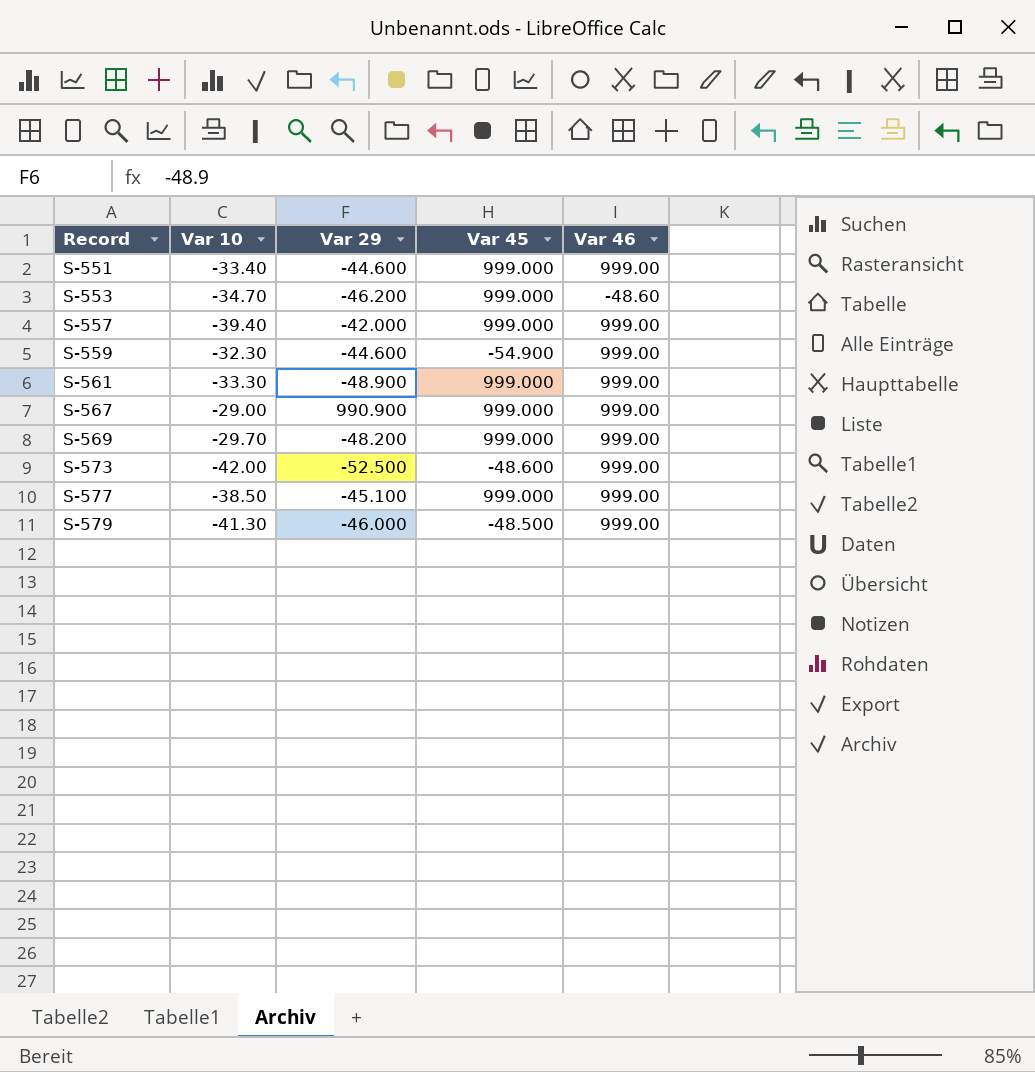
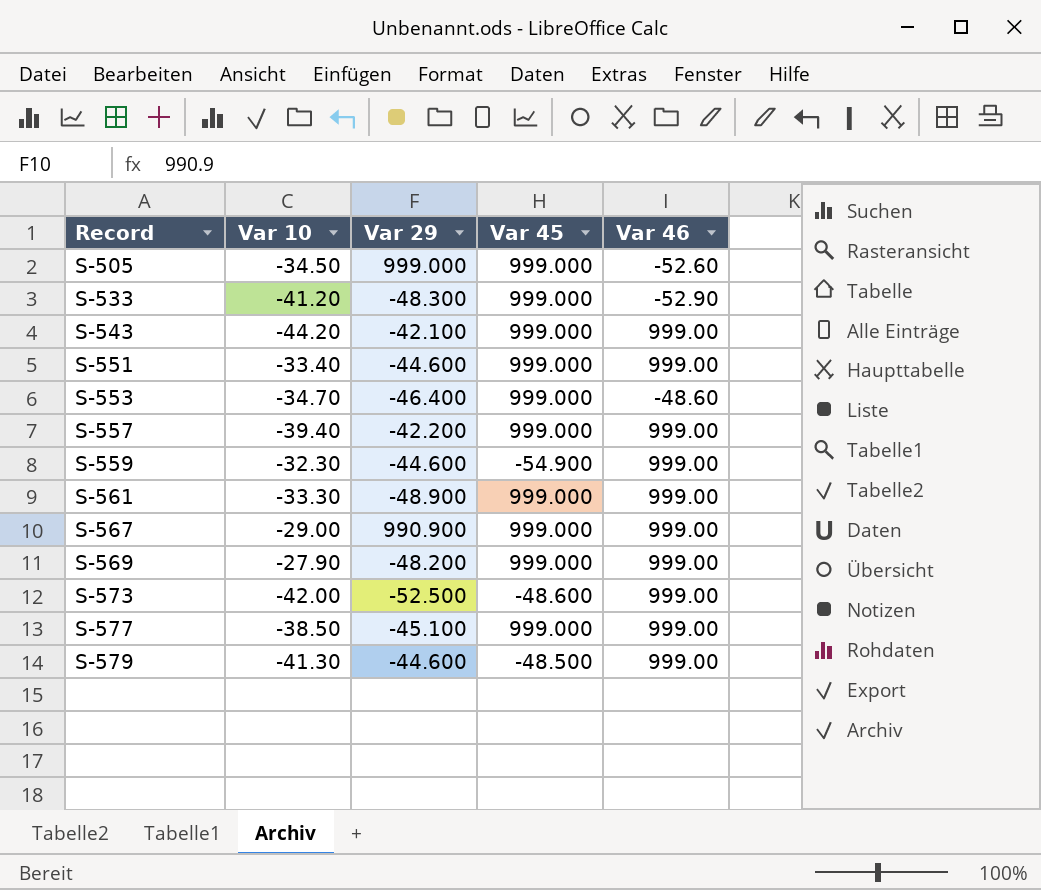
row S-505: none -> -34.50 | 999.000 | 999.000 | -52.60
row S-533: none -> -41.20 | -48.300 | 999.000 | -52.90
row S-543: none -> -44.20 | -42.100 | 999.000 | 999.00
S-553 | Var 29: -46.200 -> -46.400
S-557 | Var 29: -42.000 -> -42.200
S-569 | Var 10: -29.70 -> -27.90
S-579 | Var 29: -46.000 -> -44.600

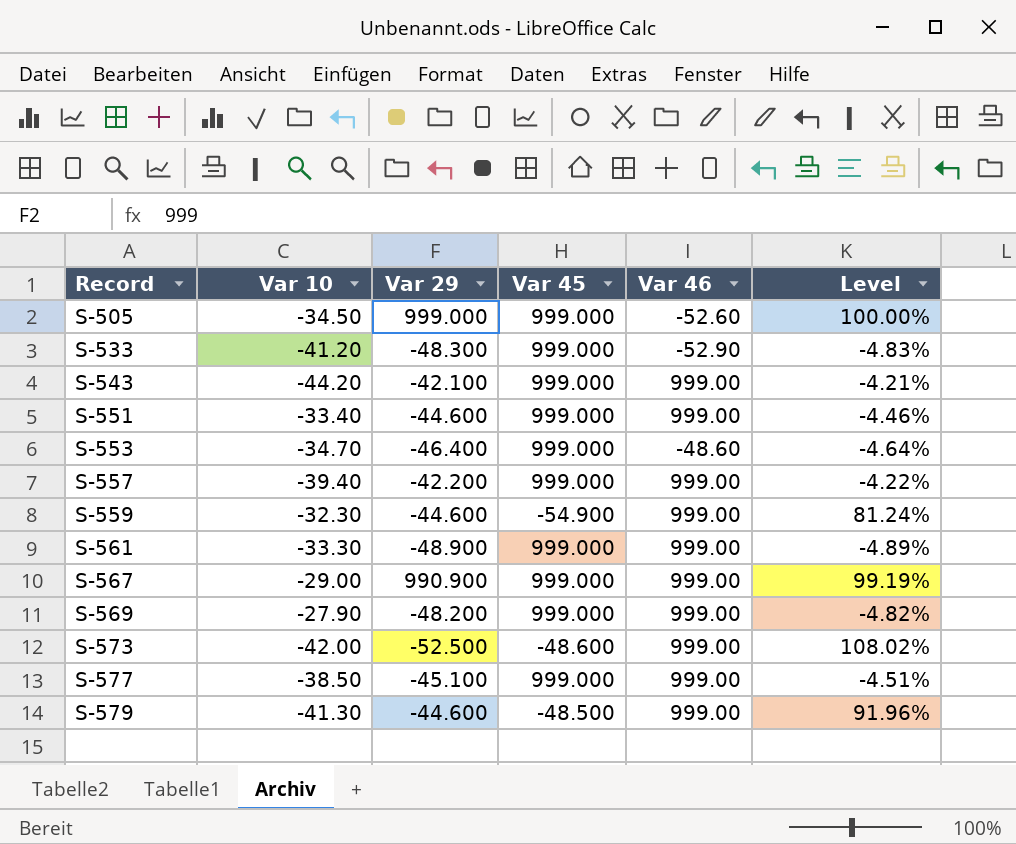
column Level | formula: none -> [Var 29] / [Var 45]

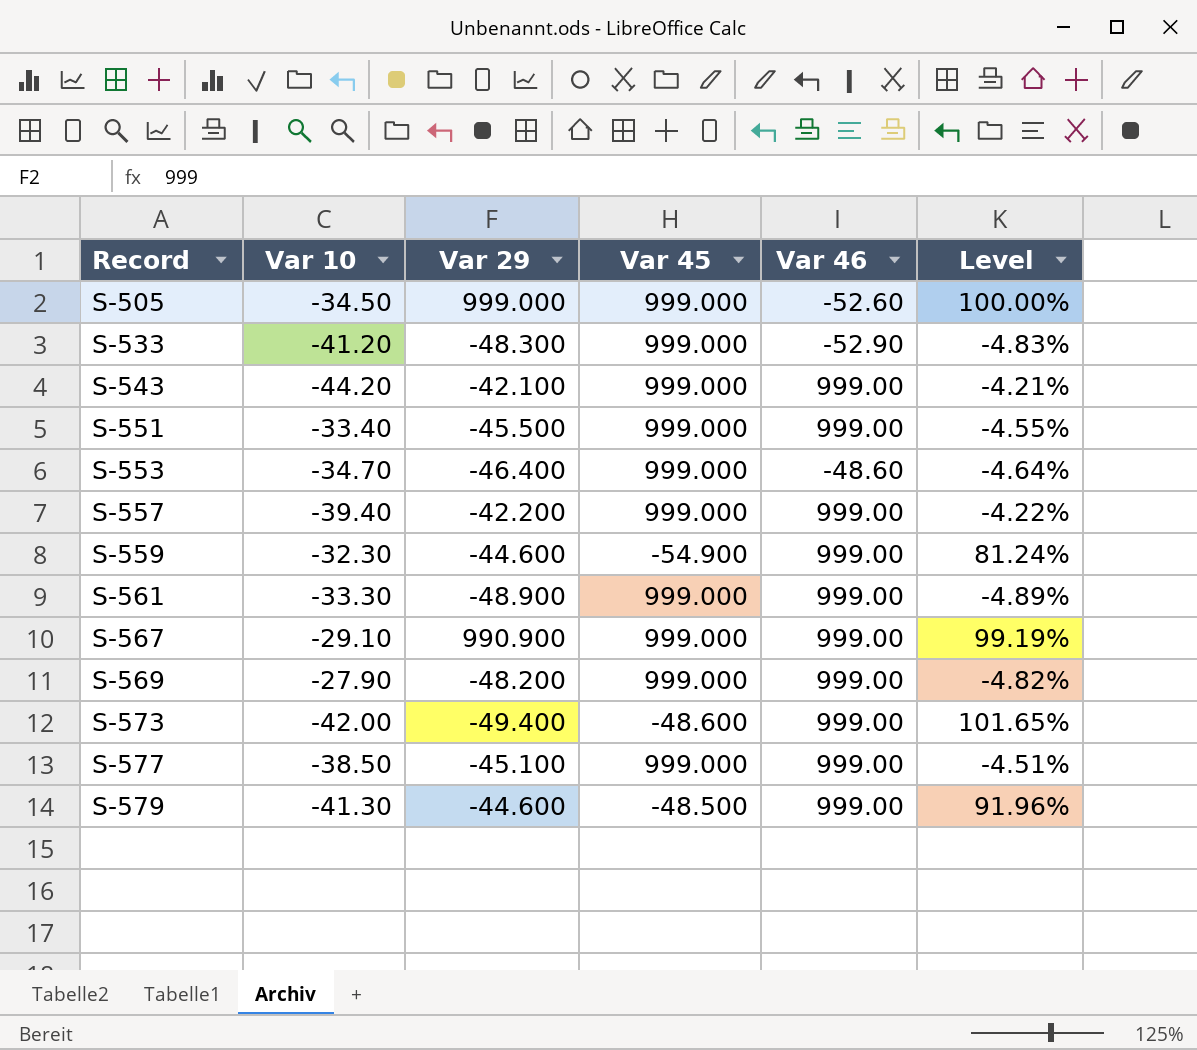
S-551 | Var 29: -44.600 -> -45.500
S-551 | Level: -4.46% -> -4.55%
S-567 | Var 10: -29.00 -> -29.10
S-573 | Var 29: -52.500 -> -49.400
S-573 | Level: 108.02% -> 101.65%

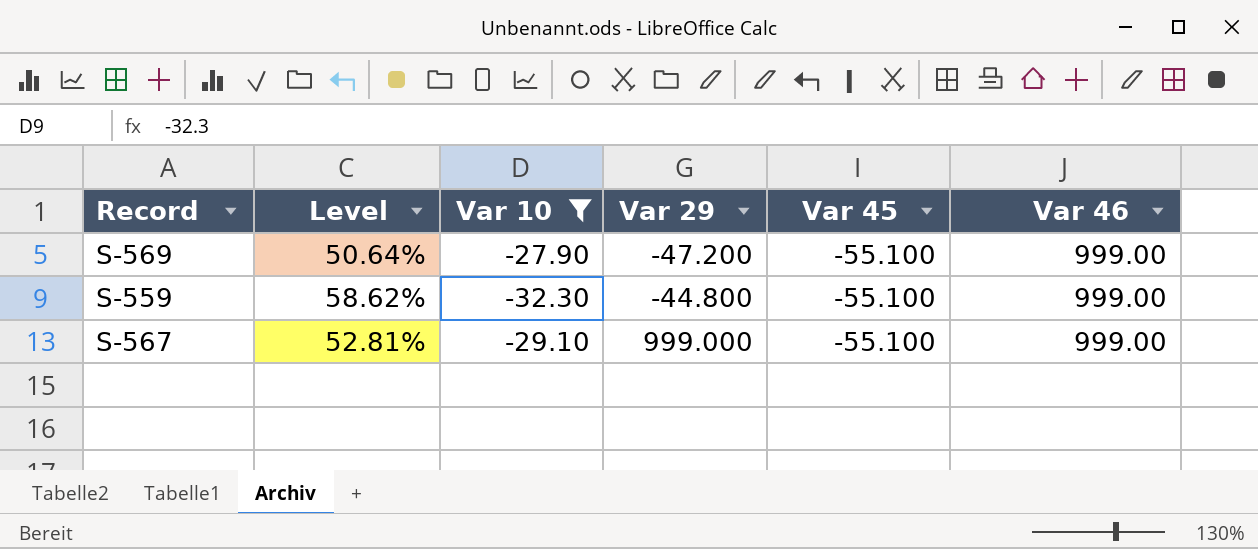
filter: none -> Var 10 >= -32.30
row order: Record ascending -> Var 29 ascending
column Level | formula: [Var 29] / [Var 45] -> [Var 10] / [Var 45]
column Level | position: 6 -> 2
S-569 | Var 29: -48.200 -> -47.200
S-569 | Var 45: 999.000 -> -55.100
S-559 | Var 29: -44.600 -> -44.800
S-559 | Var 45: -54.900 -> -55.100
S-567 | Var 29: 990.900 -> 999.000
S-567 | Var 45: 999.000 -> -55.100

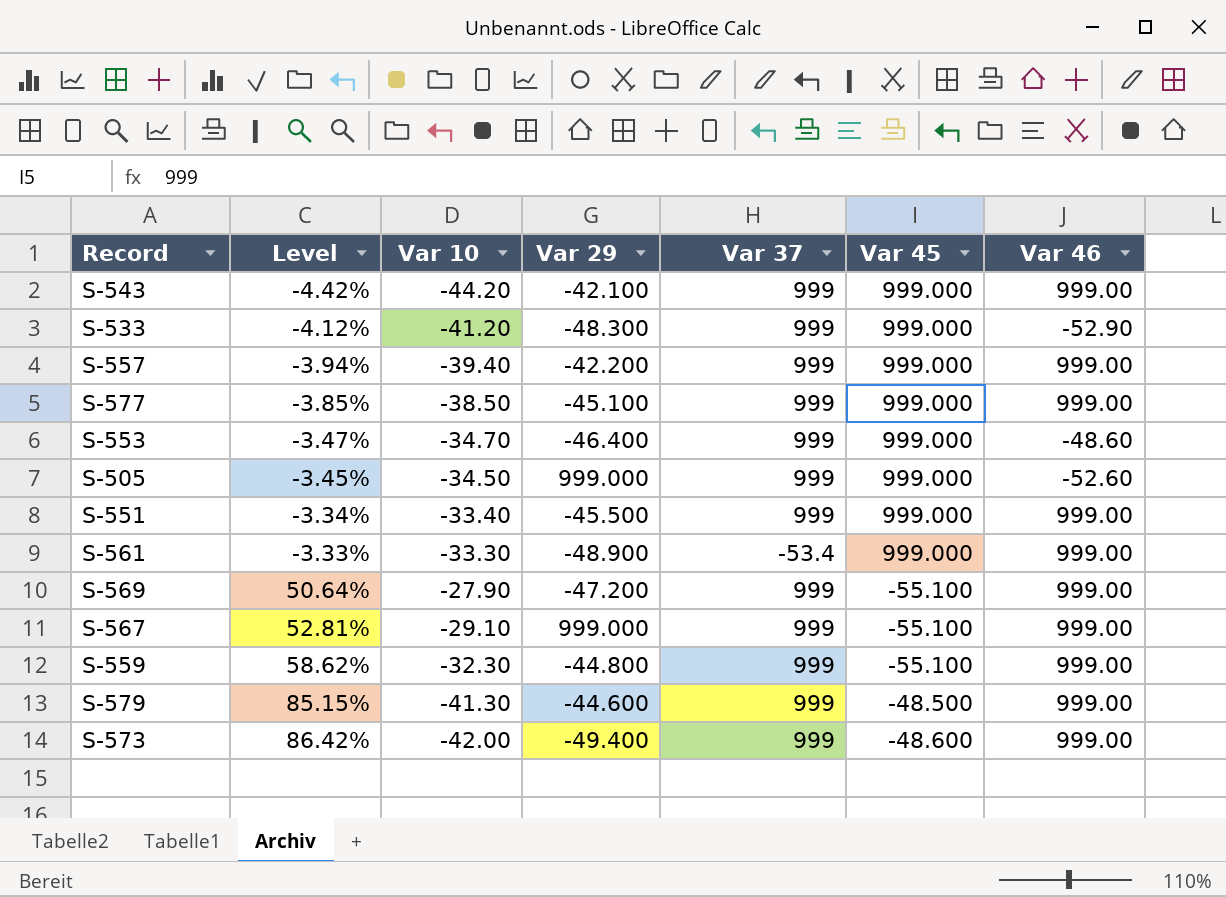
filter: Var 10 >= -32.30 -> none
row order: Var 29 ascending -> Level ascending
column Var 37 | position: none -> 5

